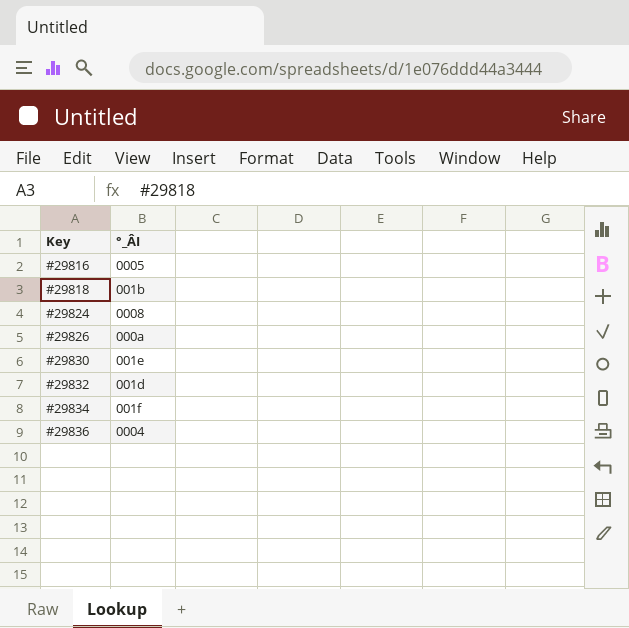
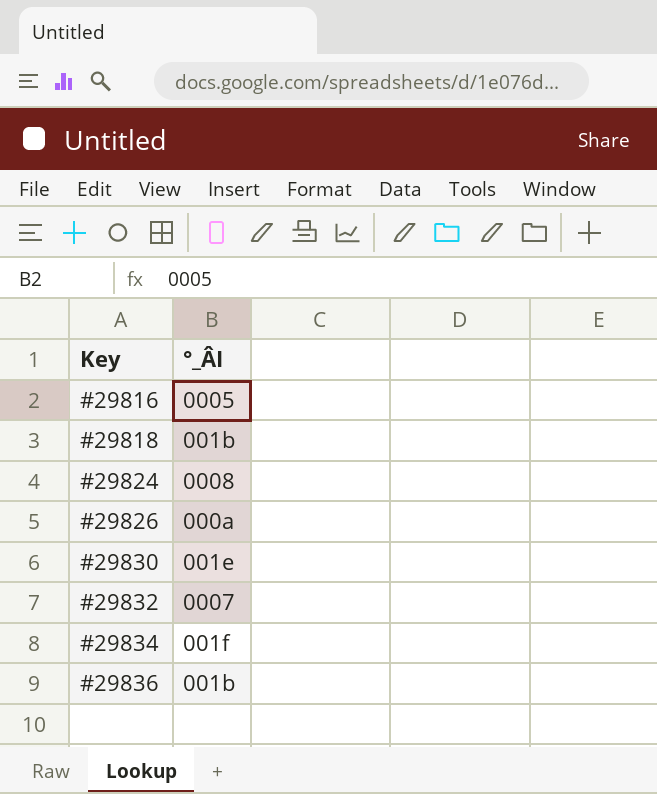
#29832 | °_ÂI: 001d -> 0007
#29836 | °_ÂI: 0004 -> 001b

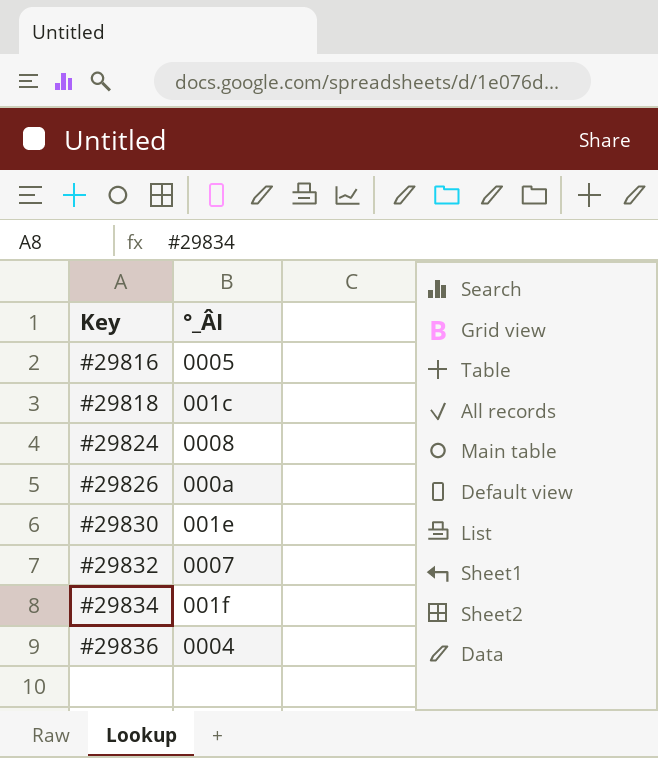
#29818 | °_ÂI: 001b -> 001c
#29836 | °_ÂI: 001b -> 0004

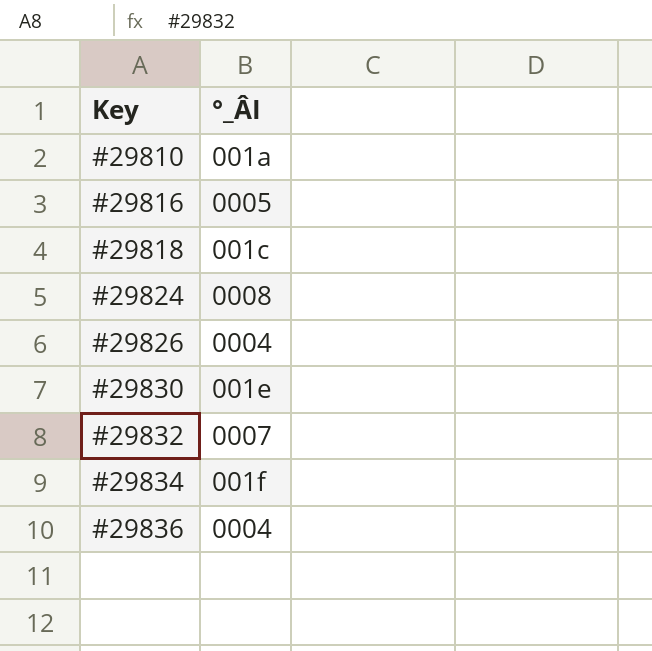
row #29810: none -> 001a
#29826 | °_ÂI: 000a -> 0004

